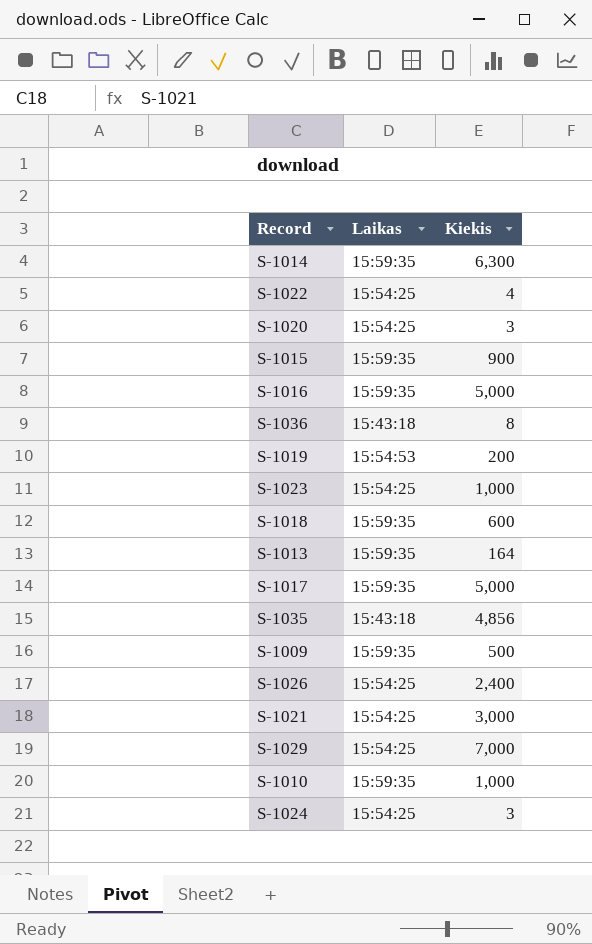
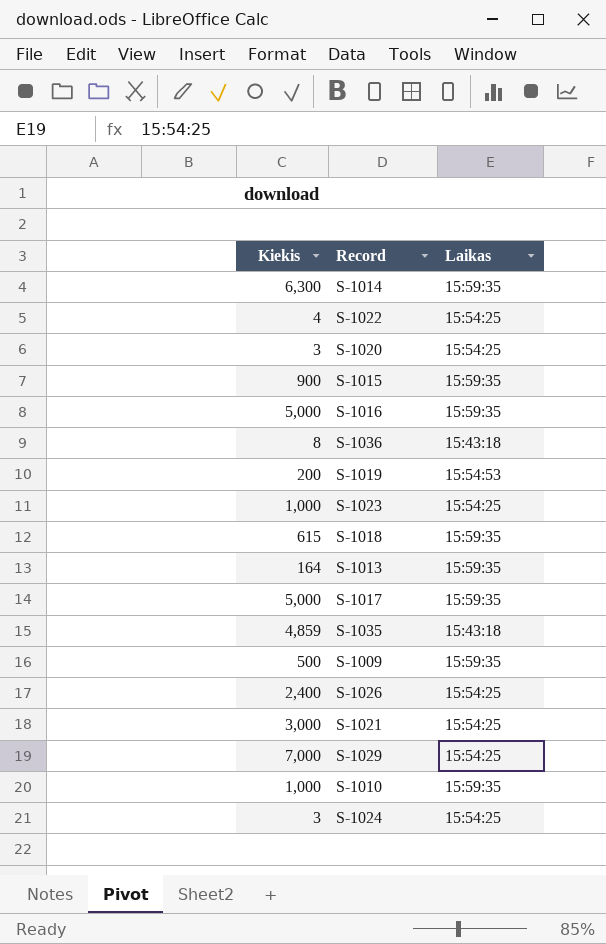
column Kiekis | position: 3 -> 1
S-1018 | Kiekis: 600 -> 615
S-1035 | Kiekis: 4,856 -> 4,859

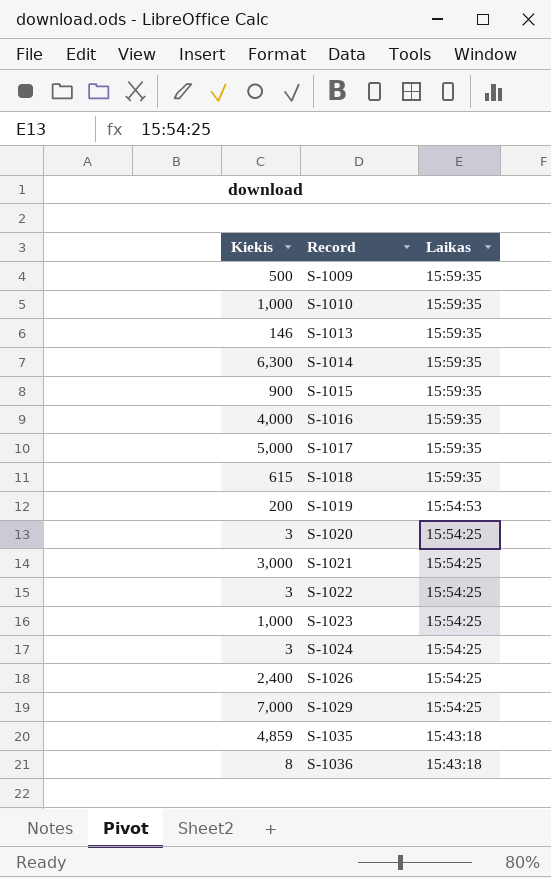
row order: none -> Record ascending
S-1013 | Kiekis: 164 -> 146
S-1016 | Kiekis: 5,000 -> 4,000
S-1022 | Kiekis: 4 -> 3

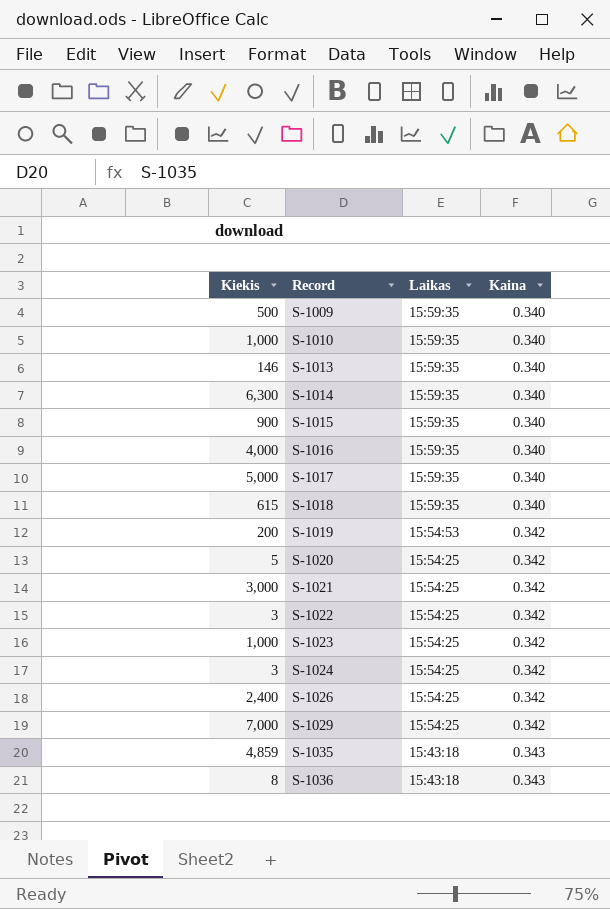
column Kaina | position: none -> 4
S-1020 | Kiekis: 3 -> 5

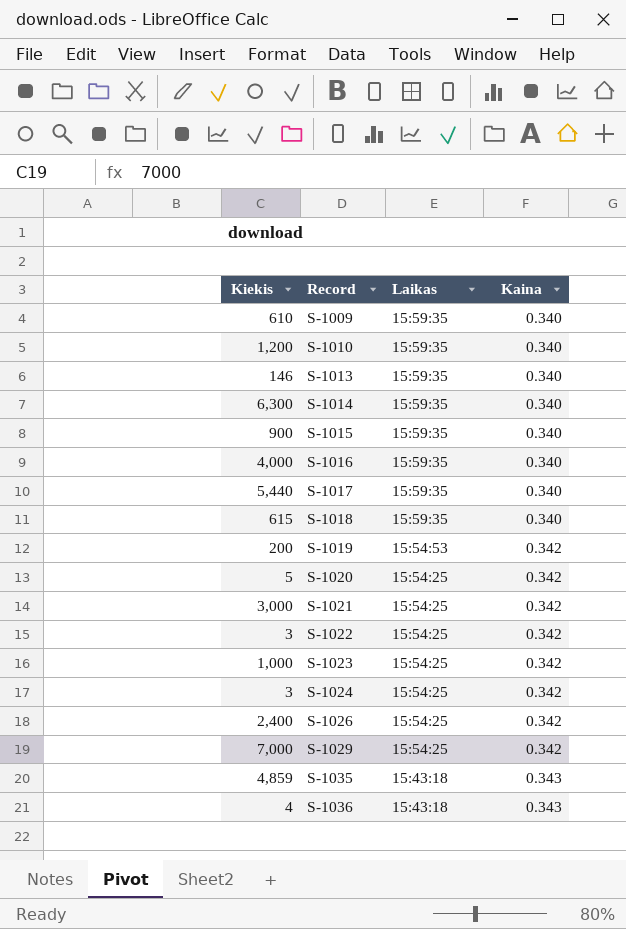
S-1009 | Kiekis: 500 -> 610
S-1010 | Kiekis: 1,000 -> 1,200
S-1017 | Kiekis: 5,000 -> 5,440
S-1036 | Kiekis: 8 -> 4

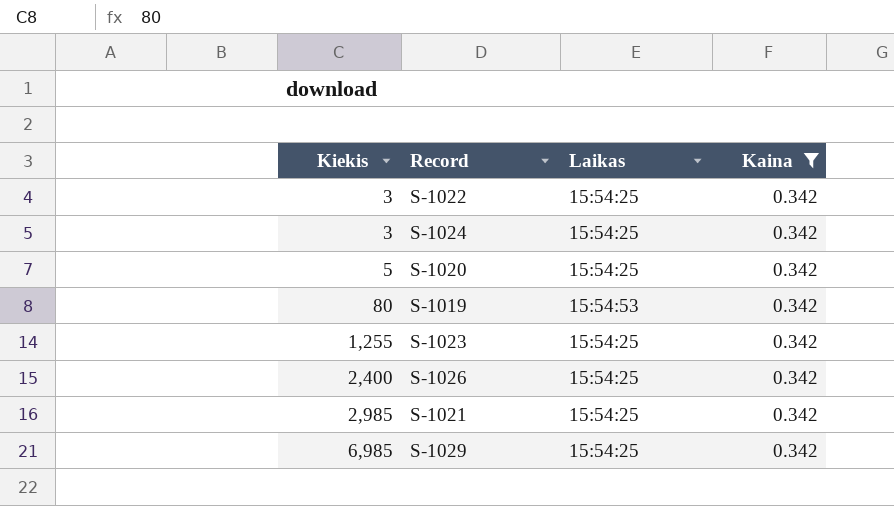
filter: none -> Kaina = 0.342
row order: Record ascending -> Kiekis ascending
S-1019 | Kiekis: 200 -> 80
S-1023 | Kiekis: 1,000 -> 1,255
S-1021 | Kiekis: 3,000 -> 2,985
S-1029 | Kiekis: 7,000 -> 6,985

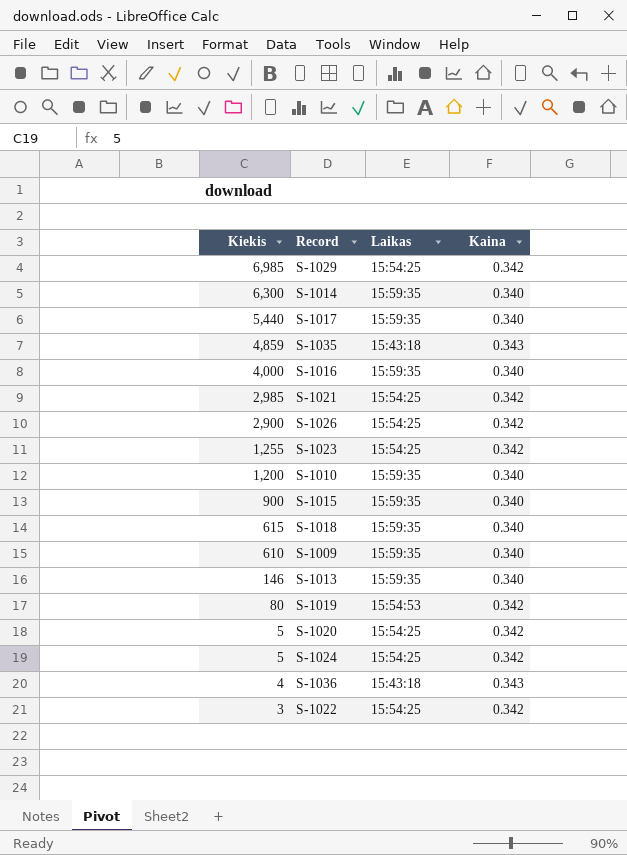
filter: Kaina = 0.342 -> none
row order: Kiekis ascending -> Kiekis descending
S-1026 | Kiekis: 2,400 -> 2,900
S-1024 | Kiekis: 3 -> 5

